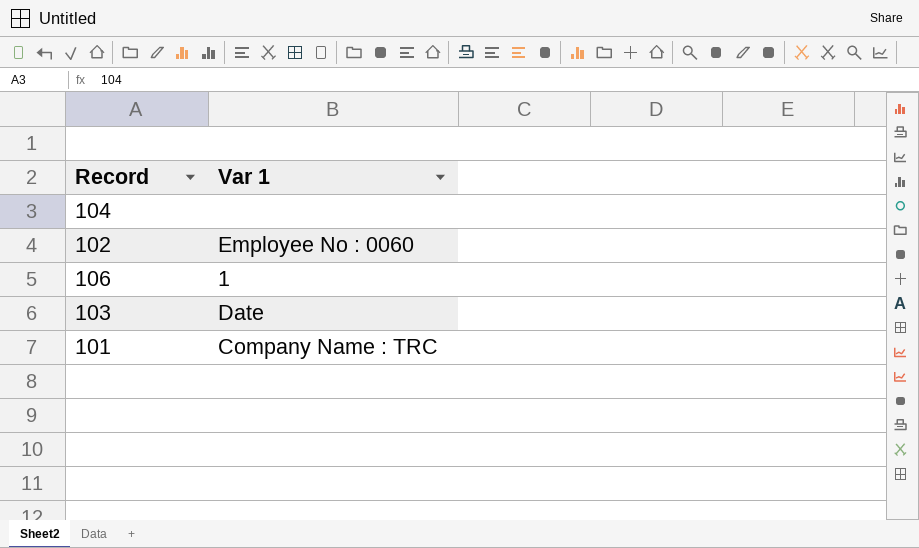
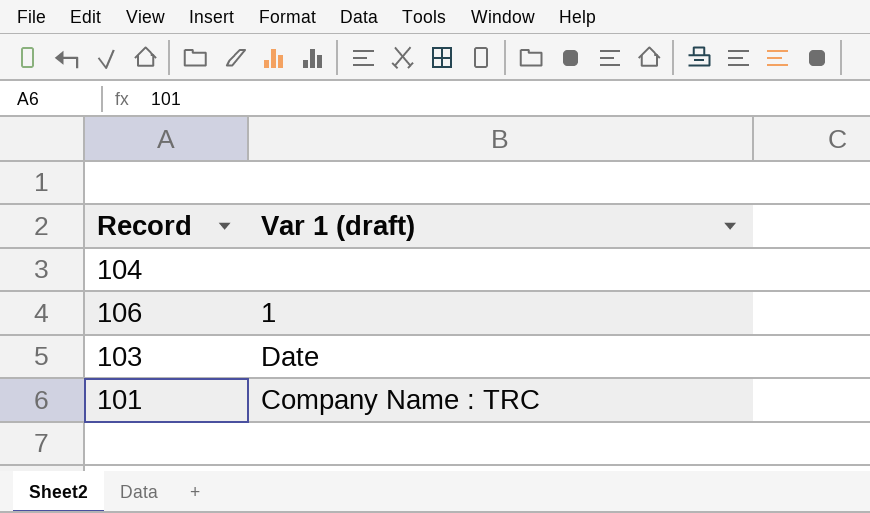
column name: Var 1 -> Var 1 (draft)
row 102: Employee No : 0060 -> none

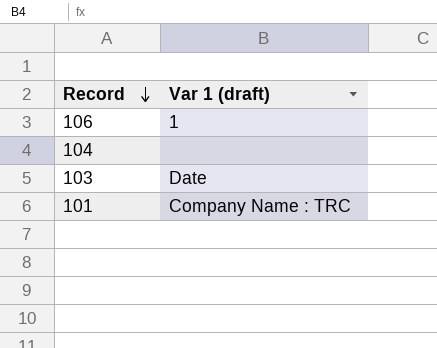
row order: none -> Record descending

